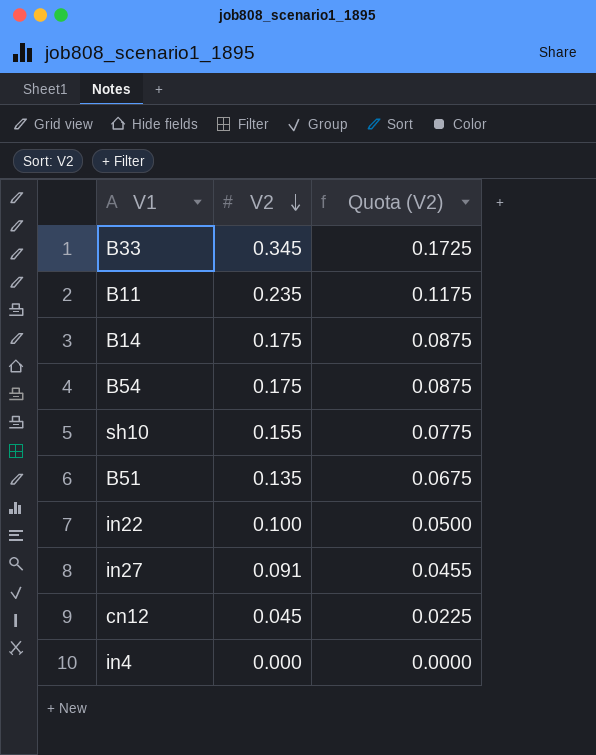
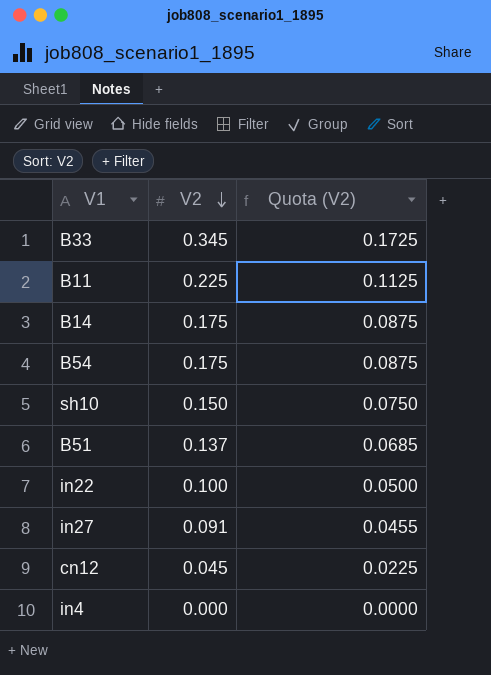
B11 | V2: 0.235 -> 0.225
B11 | Quota (V2): 0.1175 -> 0.1125
sh10 | V2: 0.155 -> 0.150
sh10 | Quota (V2): 0.0775 -> 0.0750
B51 | V2: 0.135 -> 0.137
B51 | Quota (V2): 0.0675 -> 0.0685

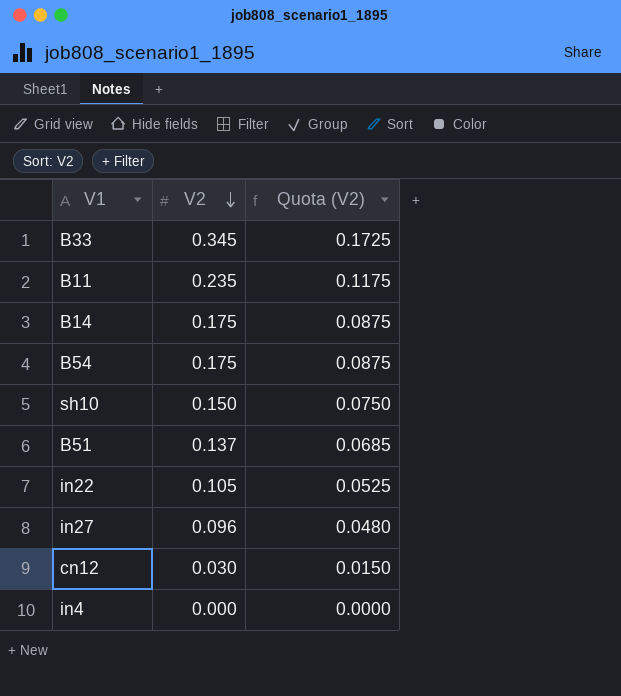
B11 | V2: 0.225 -> 0.235
B11 | Quota (V2): 0.1125 -> 0.1175
in22 | V2: 0.100 -> 0.105
in22 | Quota (V2): 0.0500 -> 0.0525
in27 | V2: 0.091 -> 0.096
in27 | Quota (V2): 0.0455 -> 0.0480
cn12 | V2: 0.045 -> 0.030
cn12 | Quota (V2): 0.0225 -> 0.0150

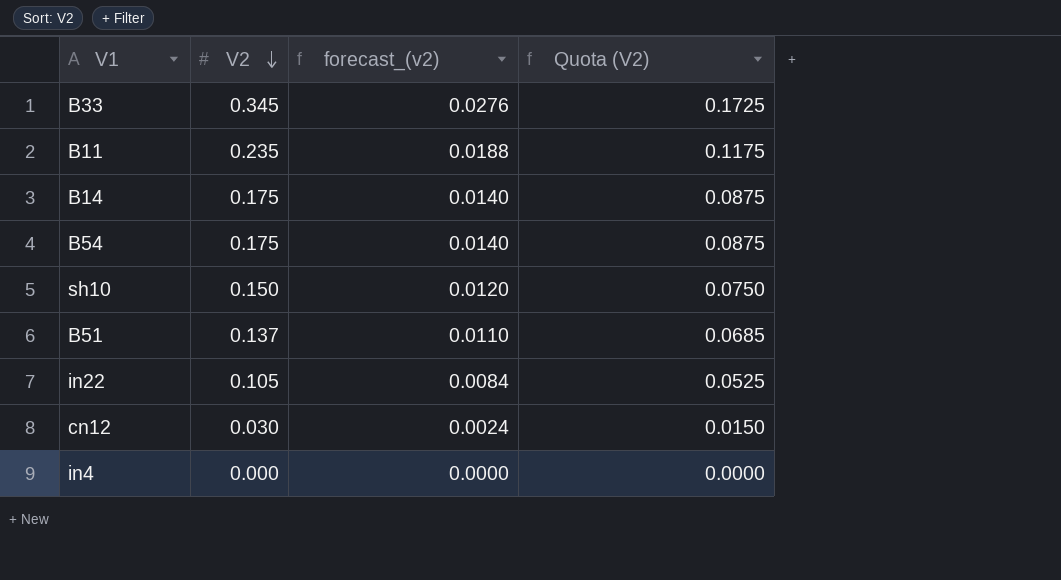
column forecast_(v2) | formula: none -> [V2] * 0.08
row in27: 0.096 | 0.0480 -> none

